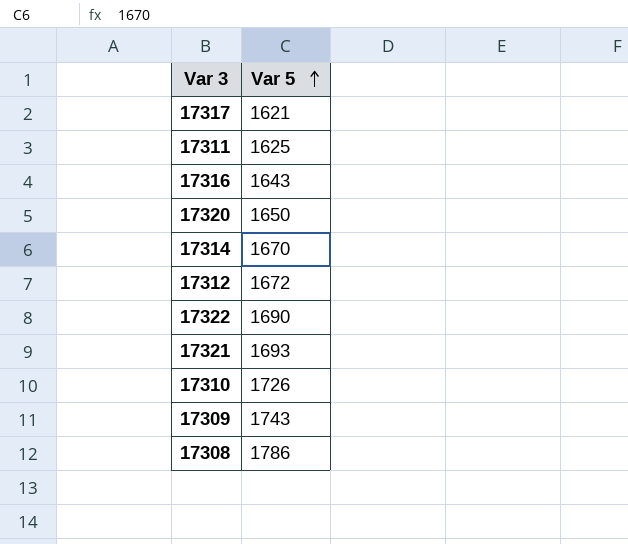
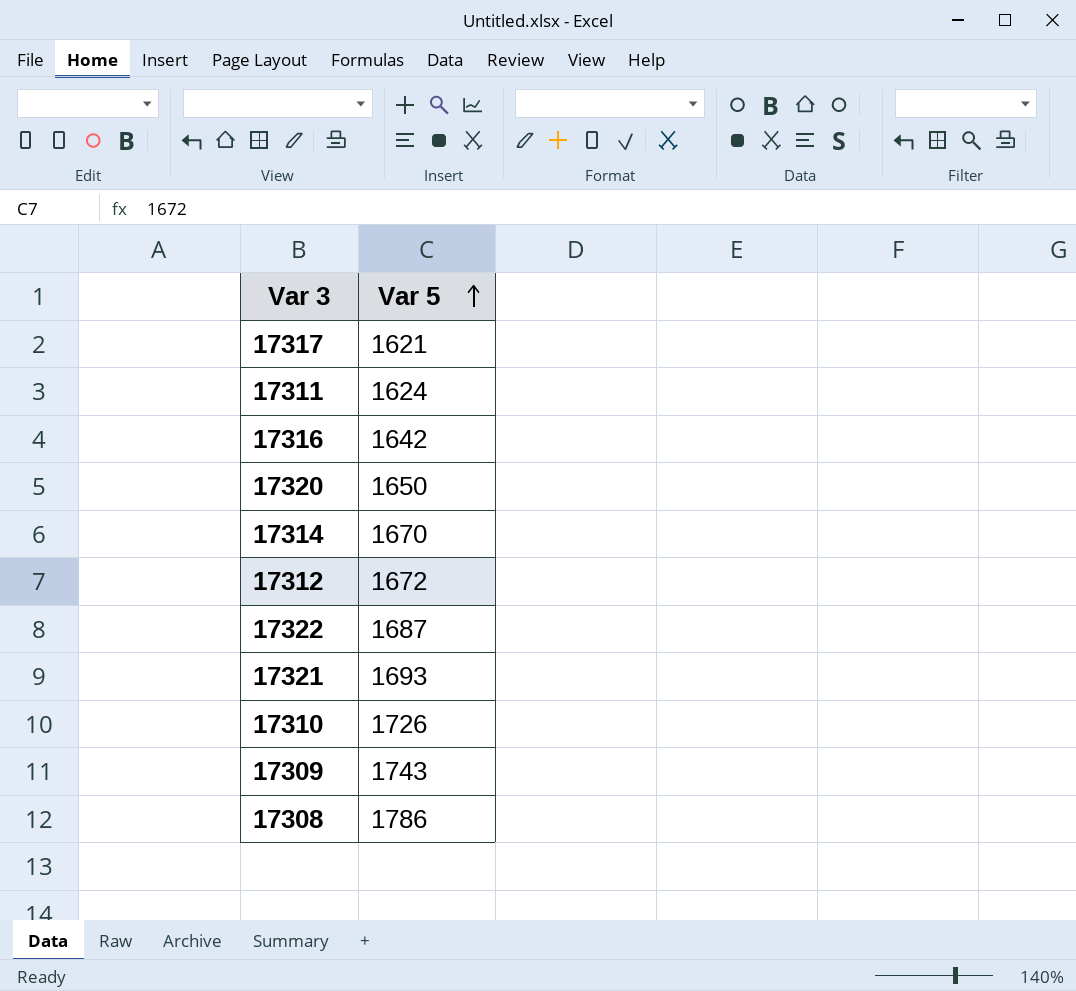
17311 | Var 5: 1625 -> 1624
17316 | Var 5: 1643 -> 1642
17322 | Var 5: 1690 -> 1687

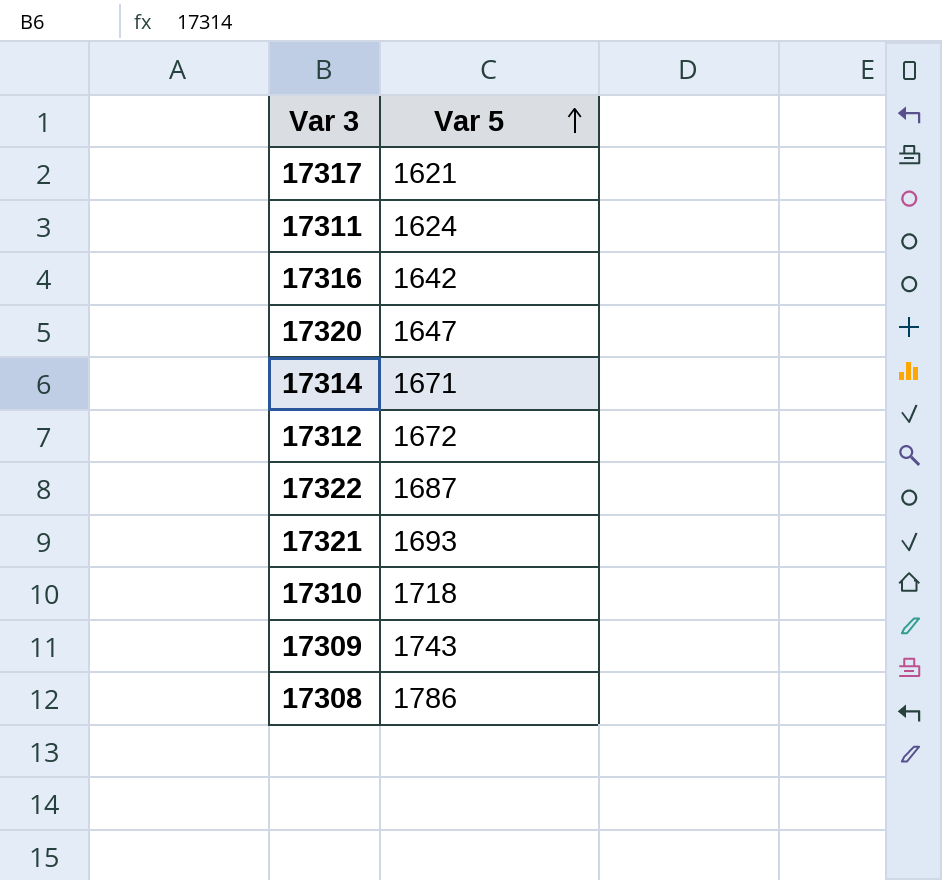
17320 | Var 5: 1650 -> 1647
17314 | Var 5: 1670 -> 1671
17310 | Var 5: 1726 -> 1718

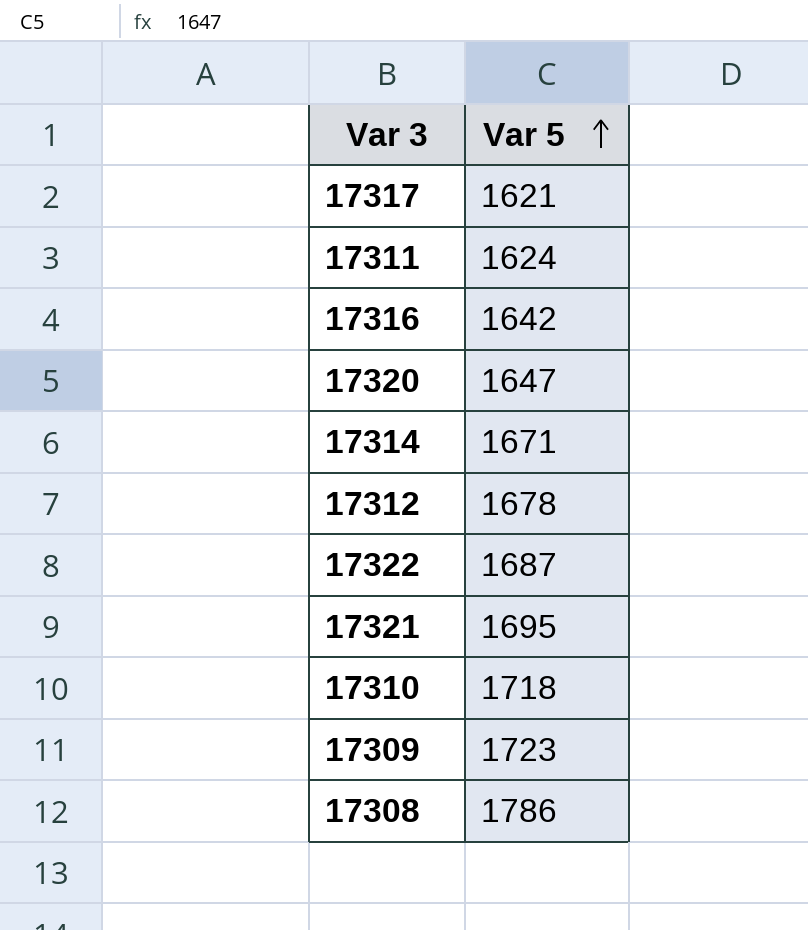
17312 | Var 5: 1672 -> 1678
17321 | Var 5: 1693 -> 1695
17309 | Var 5: 1743 -> 1723

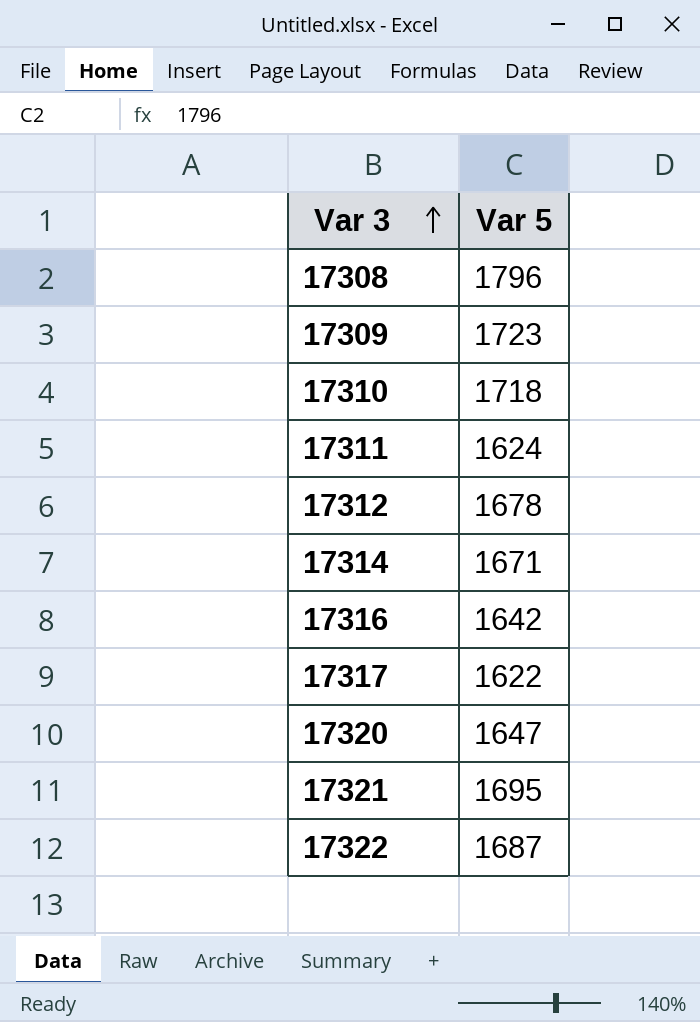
row order: Var 5 ascending -> Var 3 ascending
17308 | Var 5: 1786 -> 1796
17317 | Var 5: 1621 -> 1622

